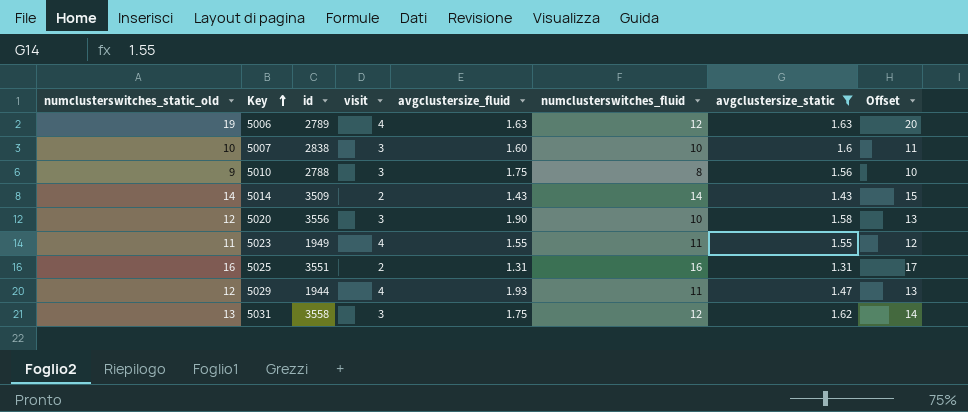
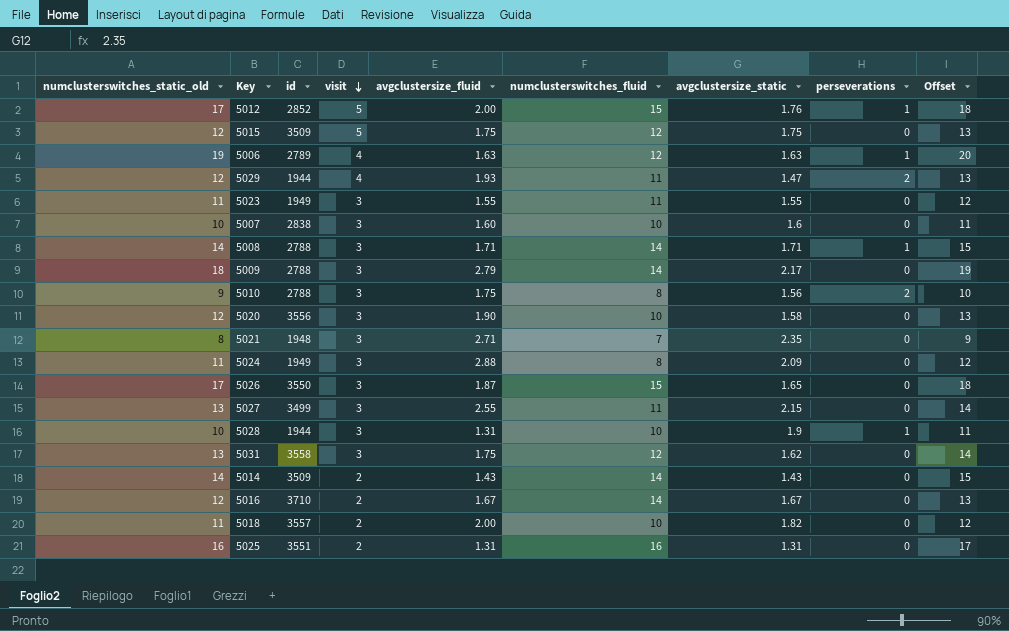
filter: avgclustersize_static <= 1.63 -> none
row order: Key ascending -> visit descending
column perseverations | position: none -> 8
5023 | visit: 4 -> 3

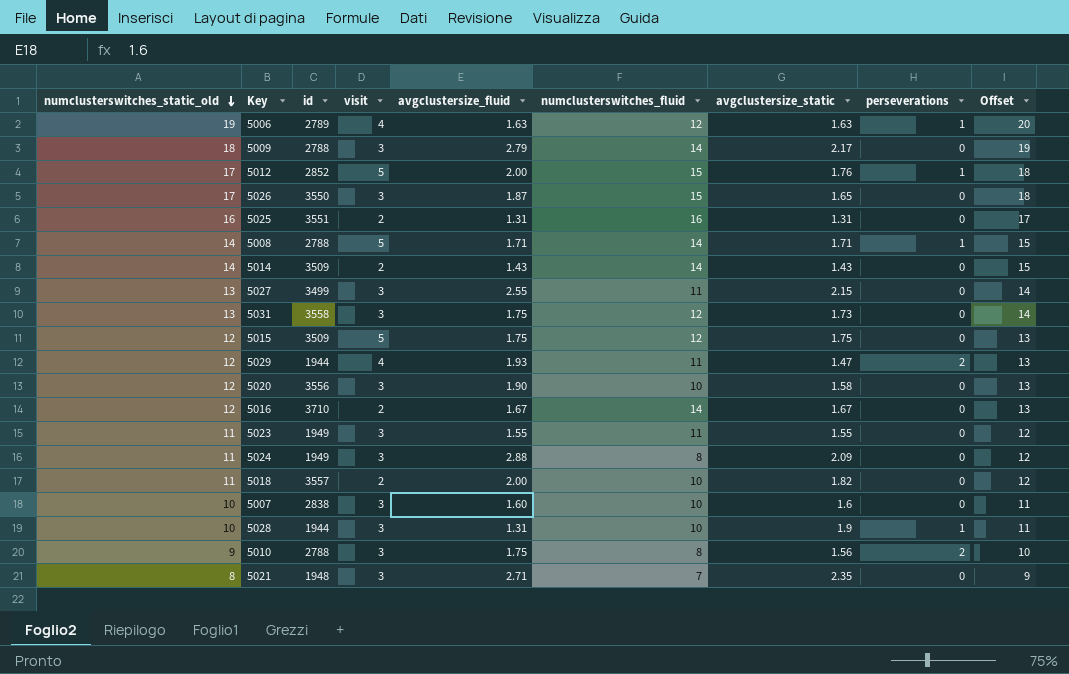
row order: visit descending -> numclusterswitches_static_old descending
5008 | visit: 3 -> 5
5031 | avgclustersize_static: 1.62 -> 1.73

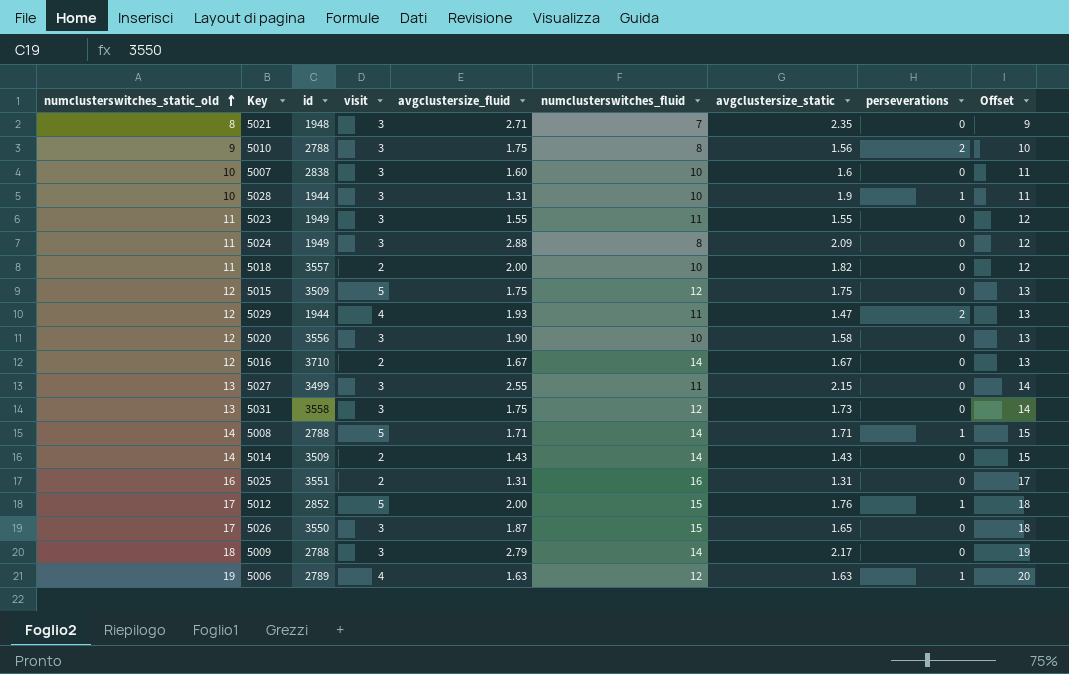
row order: numclusterswitches_static_old descending -> numclusterswitches_static_old ascending

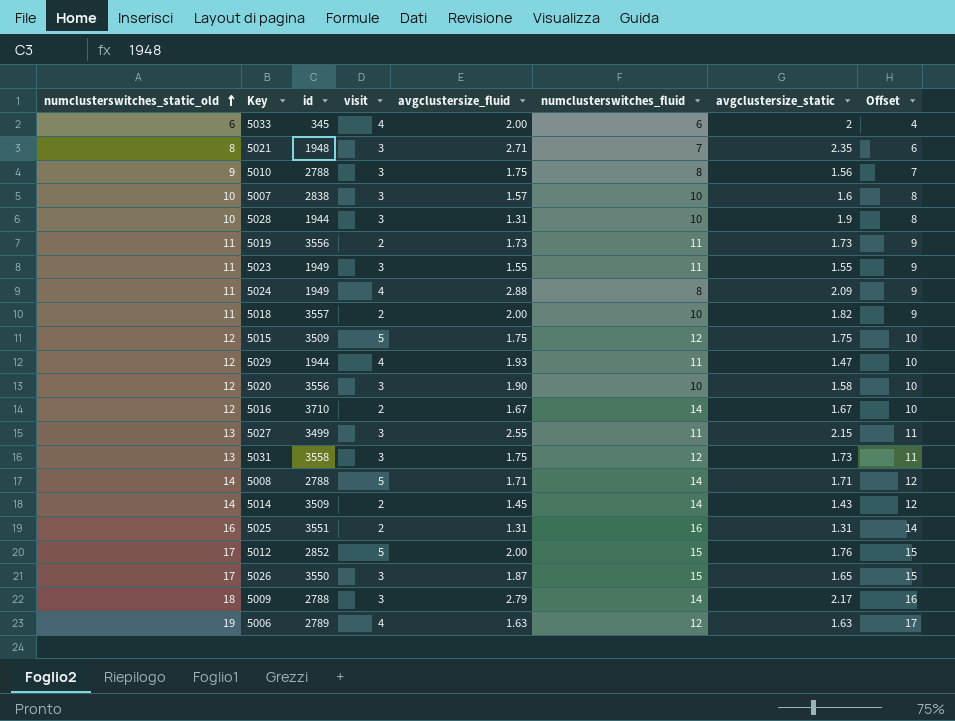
column perseverations | position: 8 -> none
column Offset | formula: [numclusterswitches_static_old] + 1 -> [numclusterswitches_static_old] - 2
row 5033: none -> 6 | 345 | 4 | 2.00 | 6 | 2 | 4
5007 | avgclustersize_fluid: 1.60 -> 1.57
row 5019: none -> 11 | 3556 | 2 | 1.73 | 11 | 1.73 | 9
5024 | visit: 3 -> 4
5014 | avgclustersize_fluid: 1.43 -> 1.45

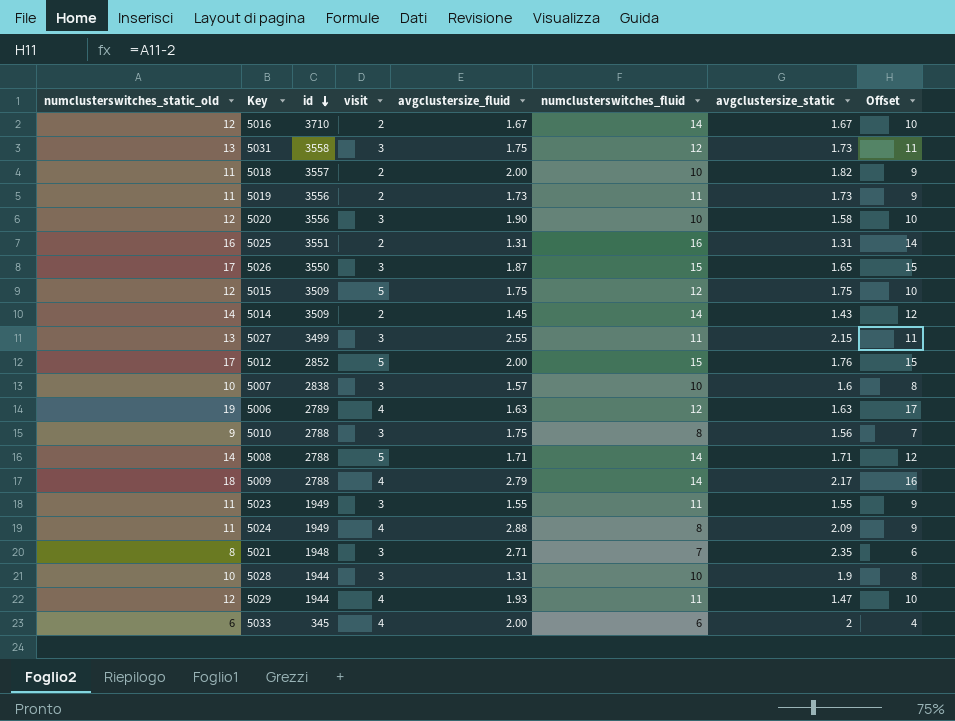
row order: numclusterswitches_static_old ascending -> id descending
5009 | visit: 3 -> 4

